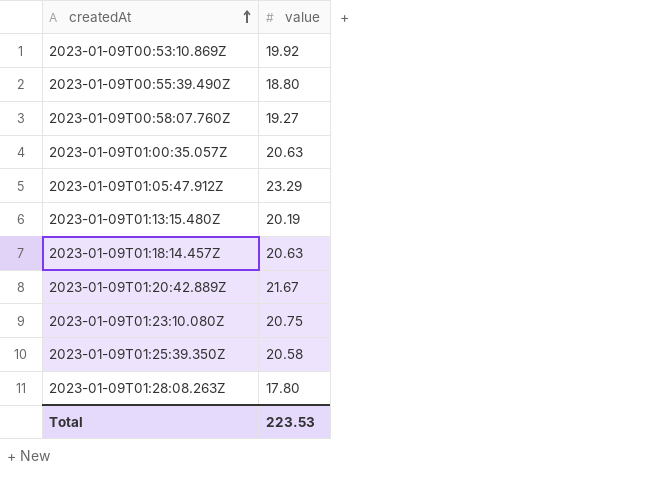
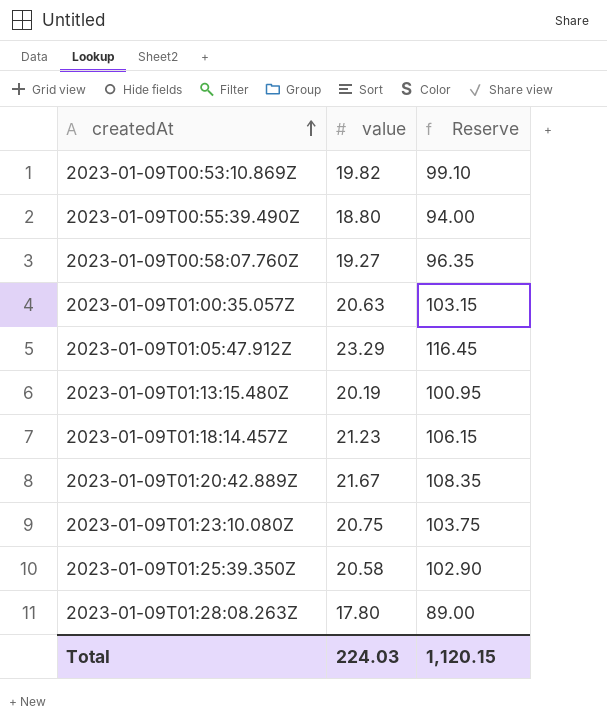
column Reserve | formula: none -> [value] * 5
2023-01-09T00:53:10.869Z | value: 19.92 -> 19.82
2023-01-09T01:18:14.457Z | value: 20.63 -> 21.23
Total | value: 223.53 -> 224.03

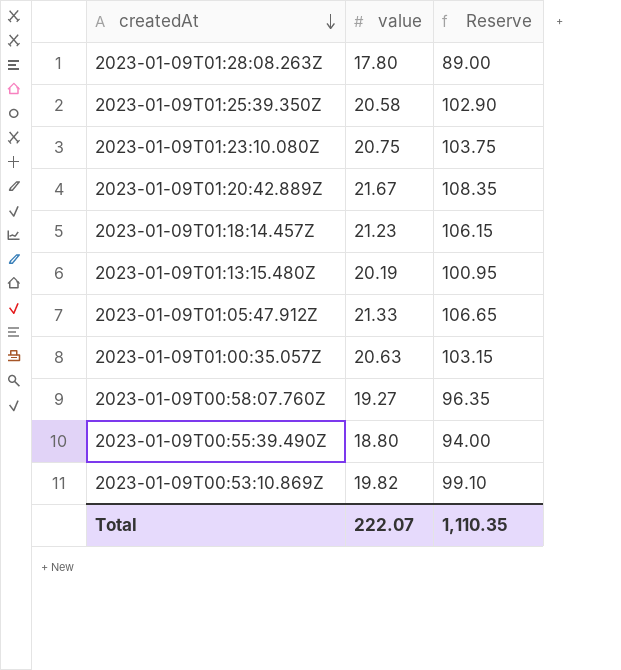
row order: createdAt ascending -> createdAt descending
2023-01-09T01:05:47.912Z | value: 23.29 -> 21.33
2023-01-09T01:05:47.912Z | Reserve: 116.45 -> 106.65
Total | value: 224.03 -> 222.07
Total | Reserve: 1,120.15 -> 1,110.35

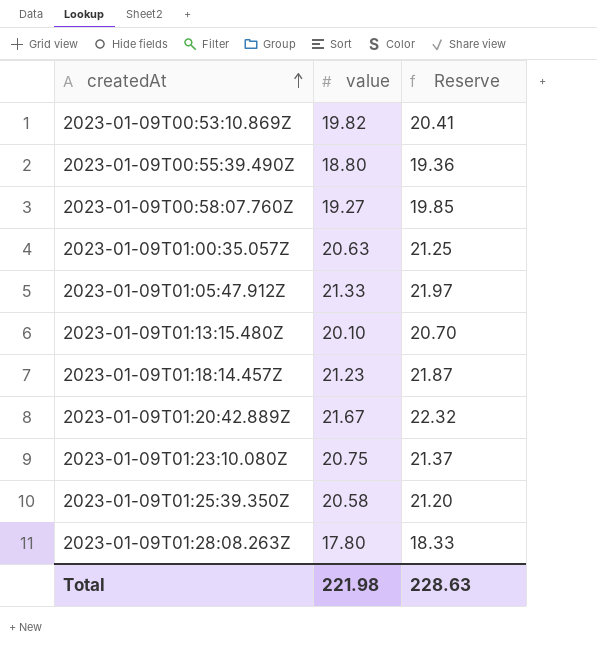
row order: createdAt descending -> createdAt ascending
column Reserve | formula: [value] * 5 -> [value] * 1.03
2023-01-09T01:13:15.480Z | value: 20.19 -> 20.10
Total | value: 222.07 -> 221.98
Total | Reserve: 1,110.35 -> 228.63

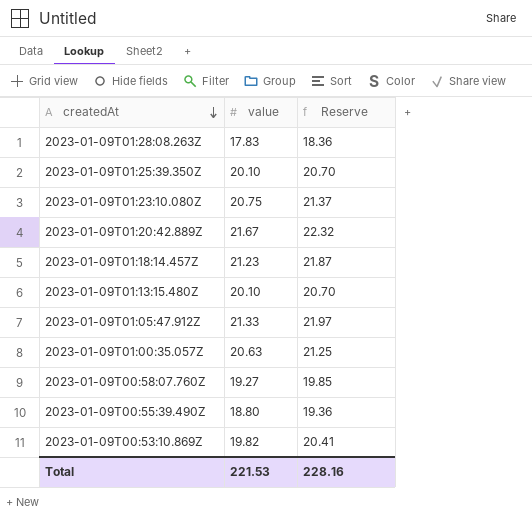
row order: createdAt ascending -> createdAt descending
2023-01-09T01:28:08.263Z | value: 17.80 -> 17.83
2023-01-09T01:28:08.263Z | Reserve: 18.33 -> 18.36
2023-01-09T01:25:39.350Z | value: 20.58 -> 20.10
2023-01-09T01:25:39.350Z | Reserve: 21.20 -> 20.70
Total | value: 221.98 -> 221.53
Total | Reserve: 228.63 -> 228.16

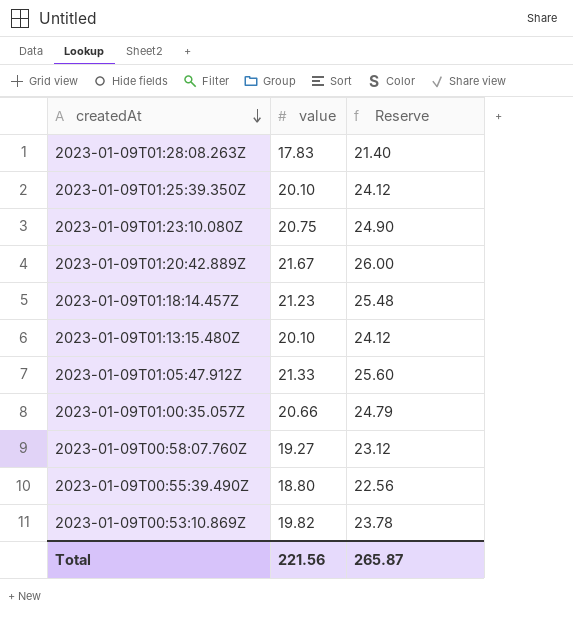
column Reserve | formula: [value] * 1.03 -> [value] * 1.2
2023-01-09T01:00:35.057Z | value: 20.63 -> 20.66
Total | value: 221.53 -> 221.56
Total | Reserve: 228.16 -> 265.87

